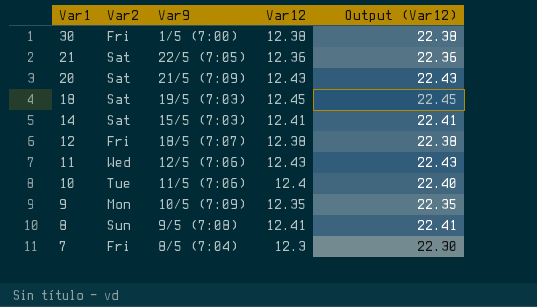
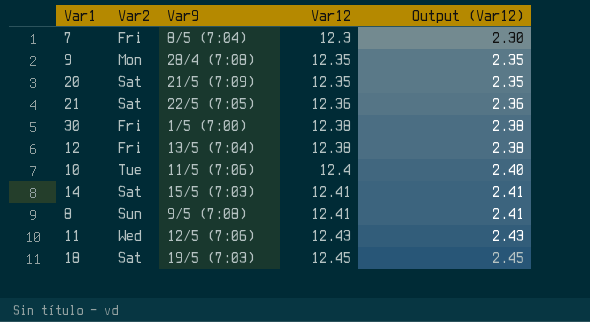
row order: Var1 descending -> Var12 ascending
column Output (Var12) | formula: [Var12] + 10 -> [Var12] - 10
9 | Var9: 10/5 (7:09) -> 28/4 (7:08)
20 | Var12: 12.43 -> 12.35
12 | Var9: 18/5 (7:07) -> 13/5 (7:04)

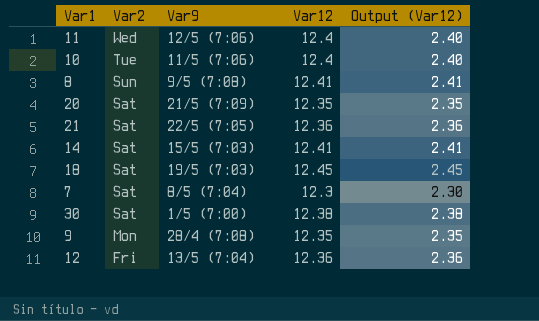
row order: Var12 ascending -> Var2 descending
11 | Var12: 12.43 -> 12.4
11 | Output (Var12): 2.43 -> 2.40
7 | Var2: Fri -> Sat
30 | Var2: Fri -> Sat
12 | Var12: 12.38 -> 12.36
12 | Output (Var12): 2.38 -> 2.36

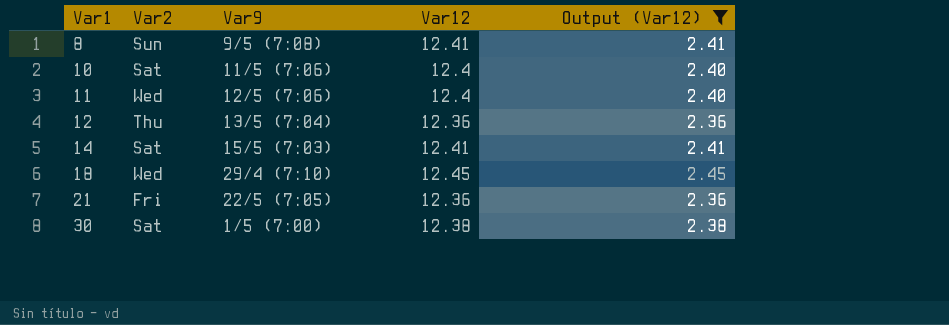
filter: none -> Output (Var12) >= 2.36
row order: Var2 descending -> Var1 ascending
10 | Var2: Tue -> Sat
12 | Var2: Fri -> Thu
18 | Var2: Sat -> Wed
18 | Var9: 19/5 (7:03) -> 29/4 (7:10)
21 | Var2: Sat -> Fri

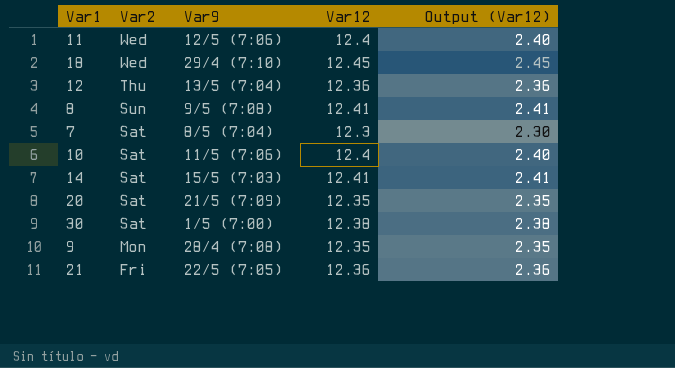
filter: Output (Var12) >= 2.36 -> none
row order: Var1 ascending -> Var2 descending

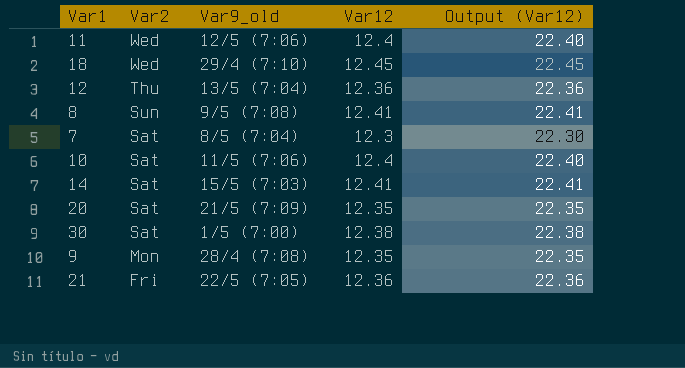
column name: Var9 -> Var9_old
column Output (Var12) | formula: [Var12] - 10 -> [Var12] + 10

